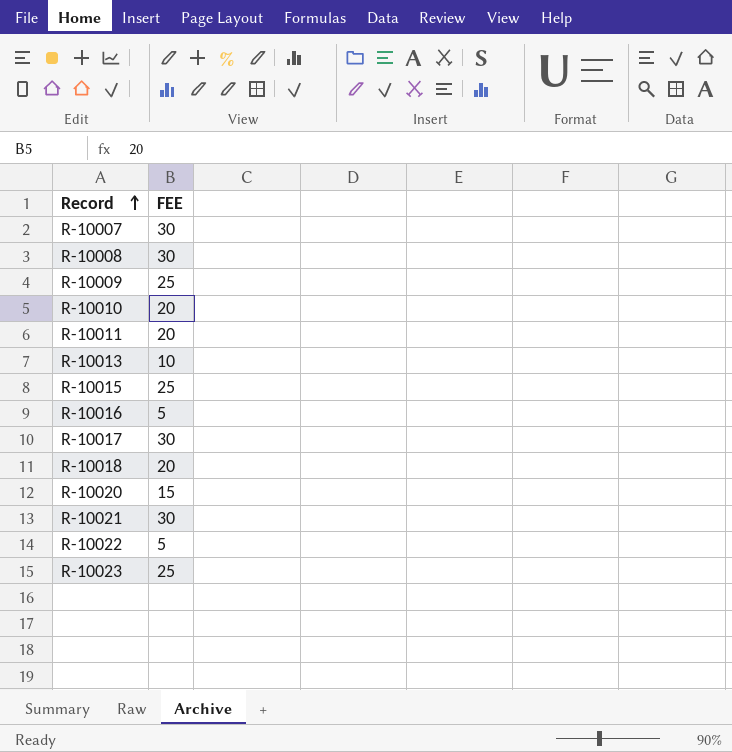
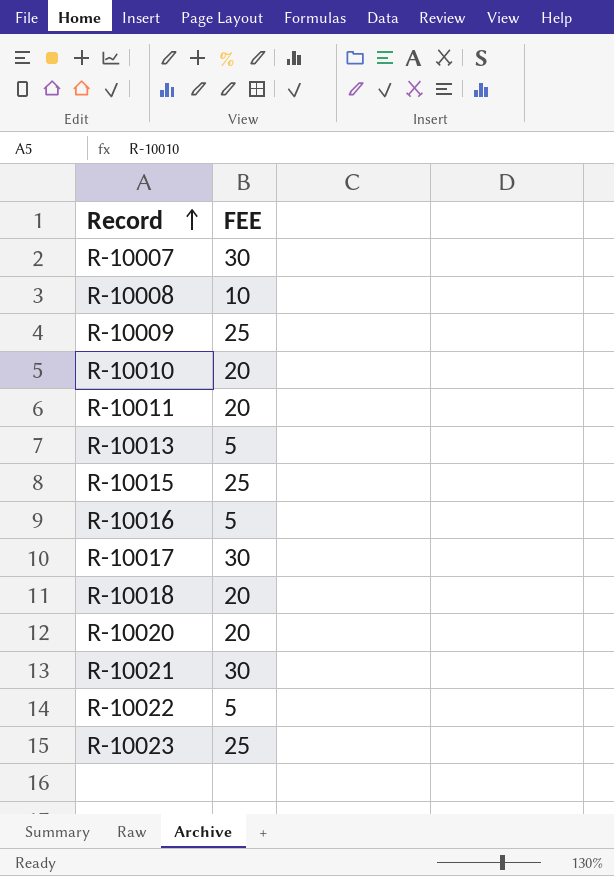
R-10008 | FEE: 30 -> 10
R-10013 | FEE: 10 -> 5
R-10020 | FEE: 15 -> 20

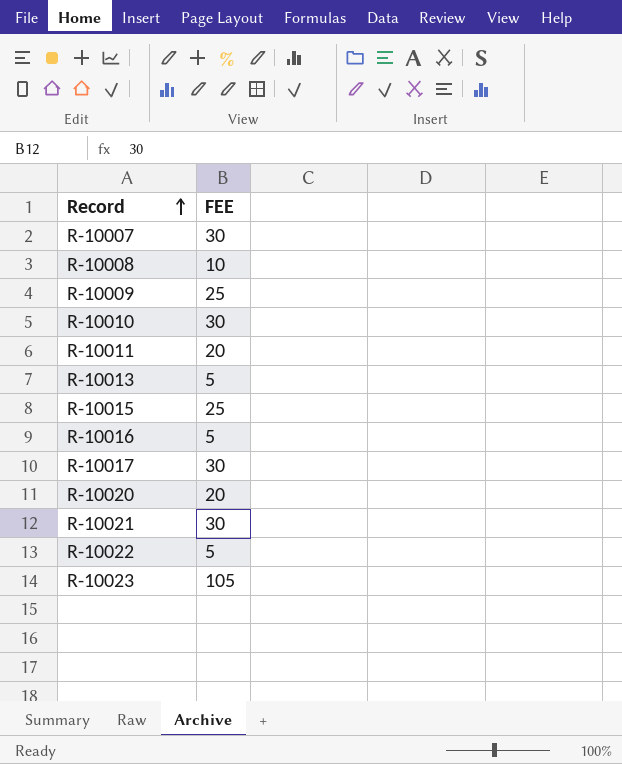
row R-10018: 20 -> none
R-10010 | FEE: 20 -> 30
R-10023 | FEE: 25 -> 105

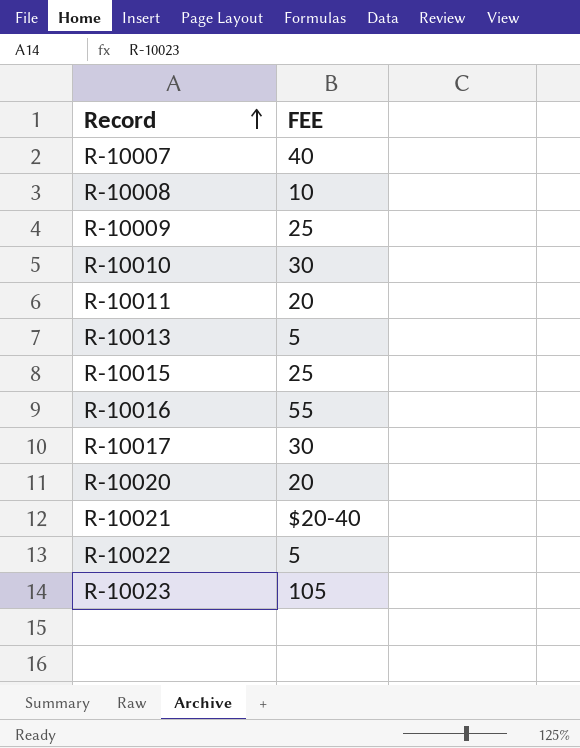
R-10007 | FEE: 30 -> 40
R-10016 | FEE: 5 -> 55
R-10021 | FEE: 30 -> $20-40

